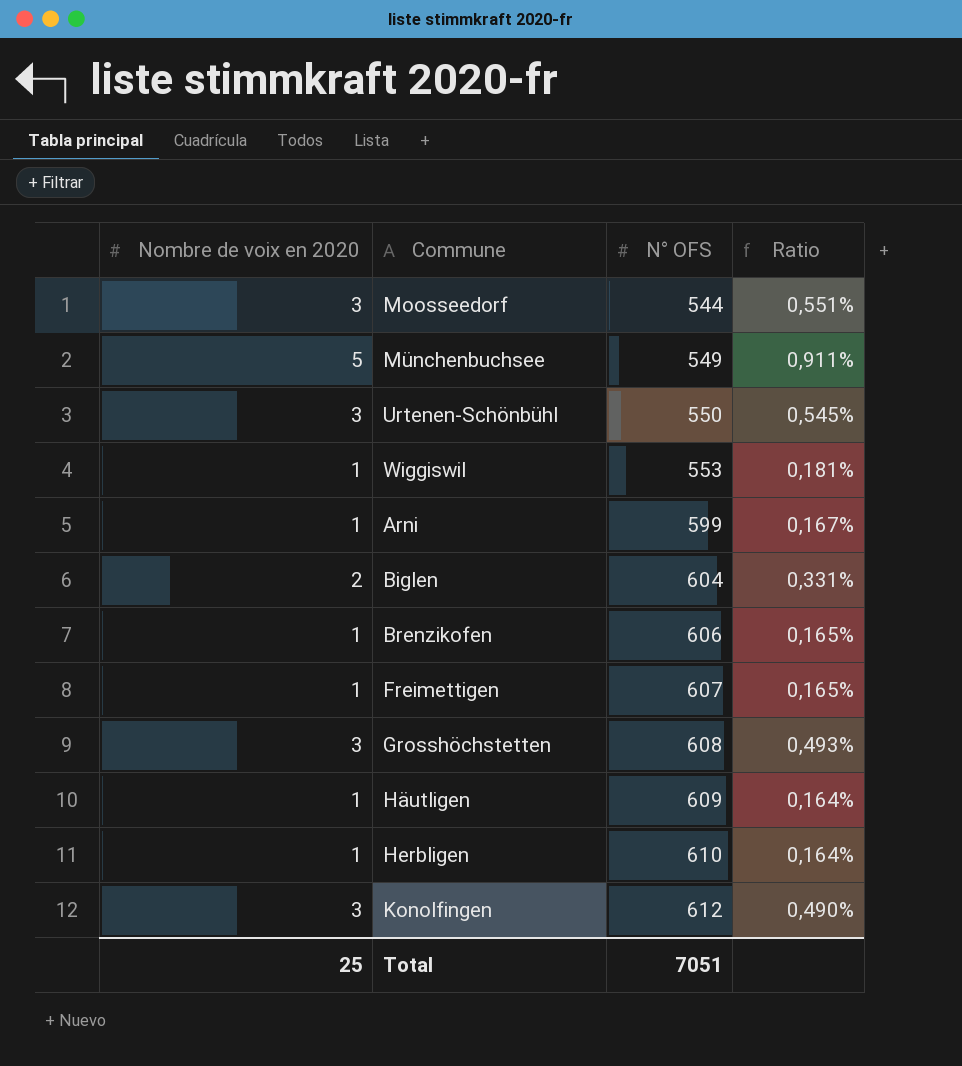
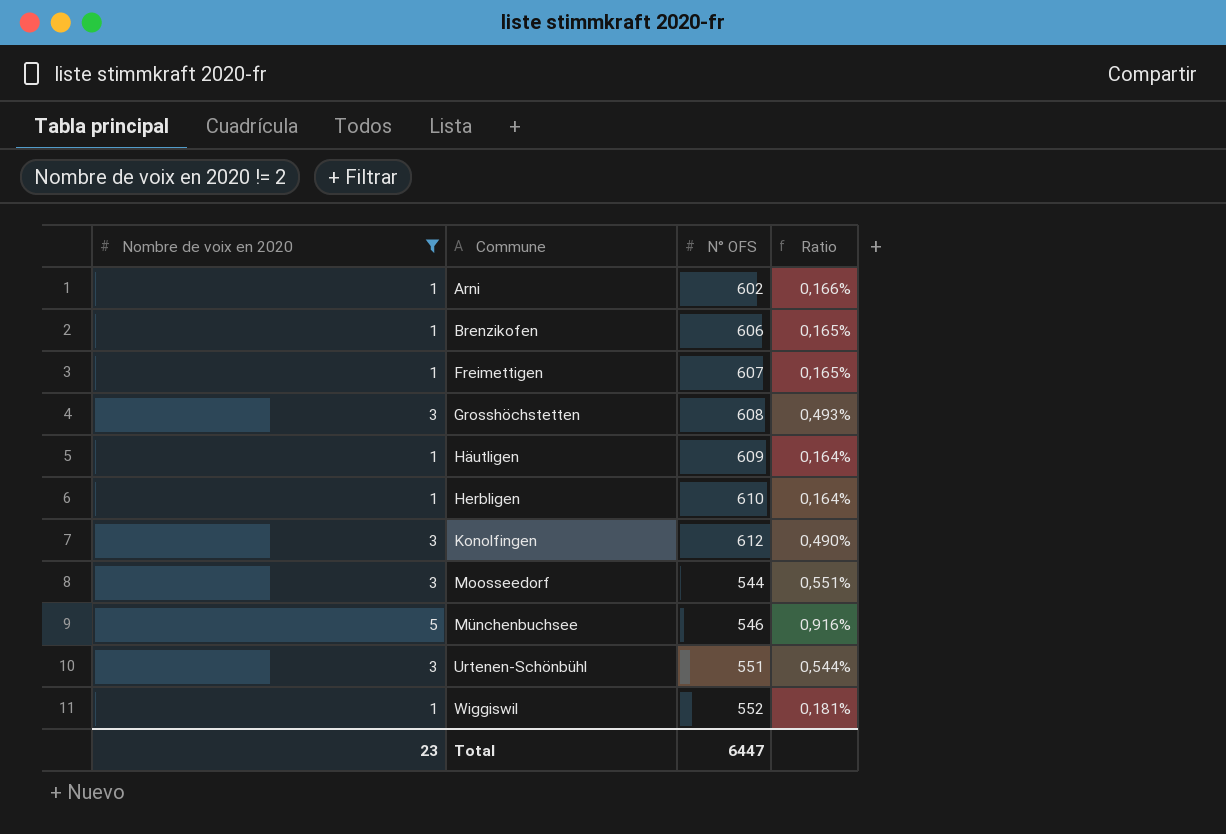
filter: none -> Nombre de voix en 2020 != 2
row order: N° OFS ascending -> Commune ascending
Arni | N° OFS: 599 -> 602
Arni | Ratio: 0,167% -> 0,166%
Münchenbuchsee | N° OFS: 549 -> 546
Münchenbuchsee | Ratio: 0,911% -> 0,916%
Urtenen-Schönbühl | N° OFS: 550 -> 551
Urtenen-Schönbühl | Ratio: 0,545% -> 0,544%
Wiggiswil | N° OFS: 553 -> 552
Total | Nombre de voix en 2020: 25 -> 23
Total | N° OFS: 7051 -> 6447

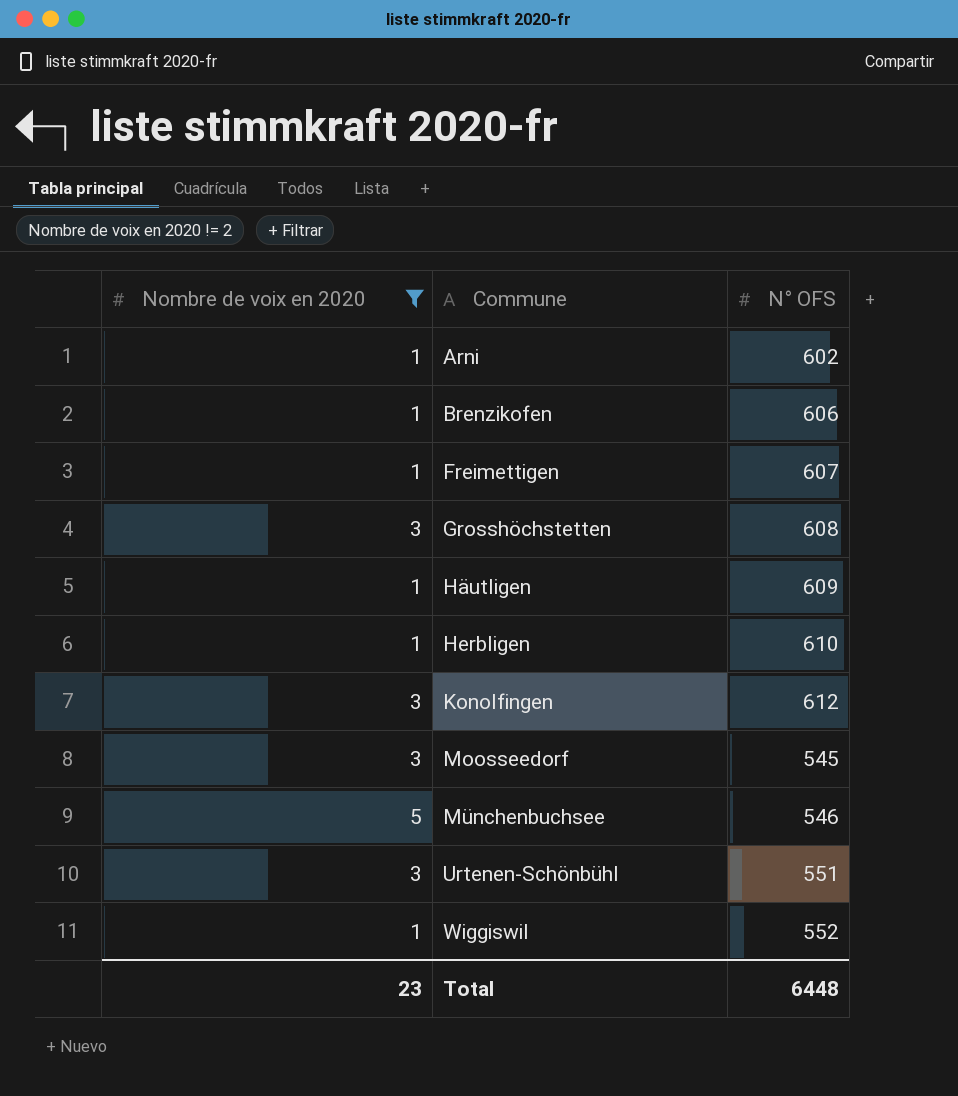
column Ratio | formula: [Nombre de voix en 2020] / [N° OFS] -> none
Moosseedorf | N° OFS: 544 -> 545
Total | N° OFS: 6447 -> 6448

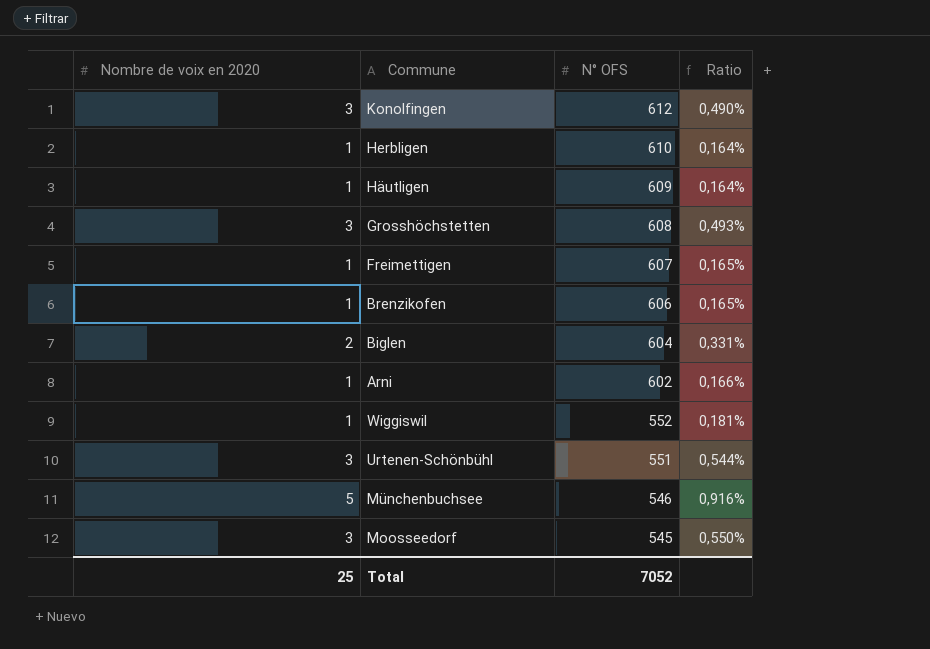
filter: Nombre de voix en 2020 != 2 -> none
row order: Commune ascending -> N° OFS descending
column Ratio | formula: none -> [Nombre de voix en 2020] / [N° OFS]
Total | Nombre de voix en 2020: 23 -> 25
Total | N° OFS: 6448 -> 7052

